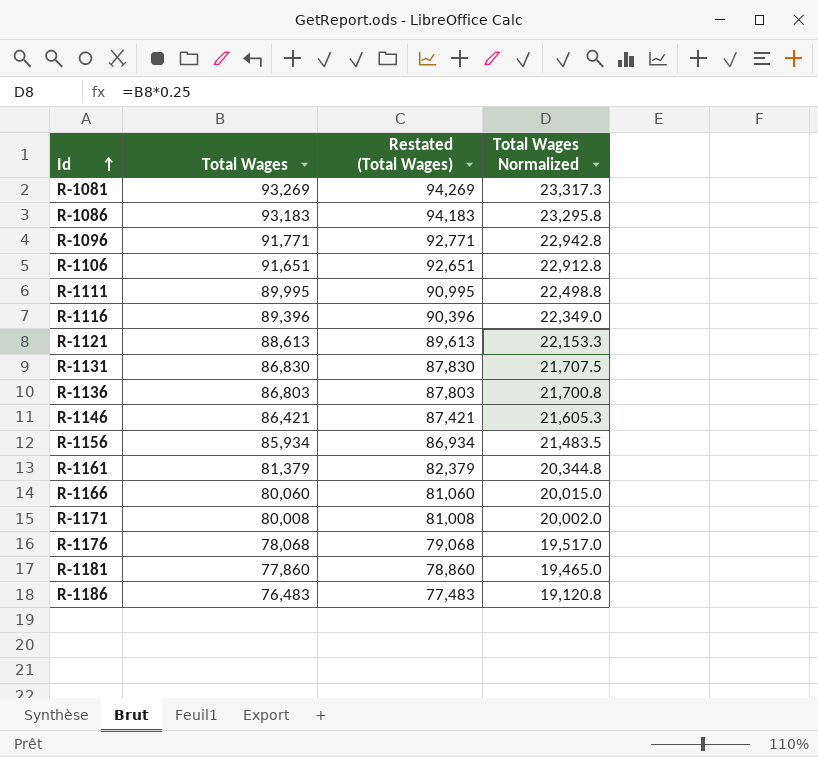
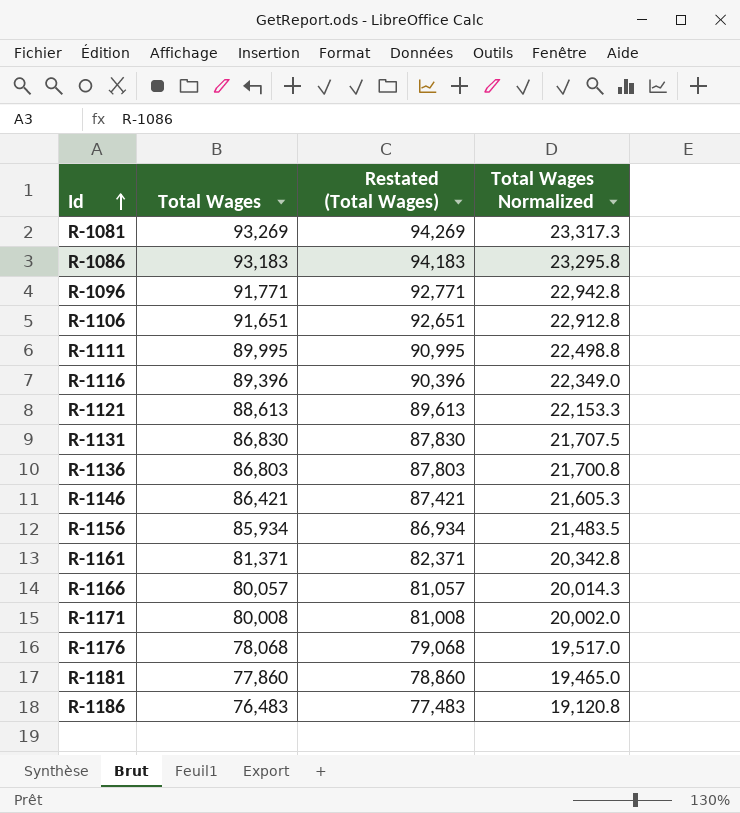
R-1161 | Total Wages: 81,379 -> 81,371
R-1161 | Restated (Total Wages): 82,379 -> 82,371
R-1161 | Total Wages Normalized: 20,344.8 -> 20,342.8
R-1166 | Total Wages: 80,060 -> 80,057
R-1166 | Restated (Total Wages): 81,060 -> 81,057
R-1166 | Total Wages Normalized: 20,015.0 -> 20,014.3

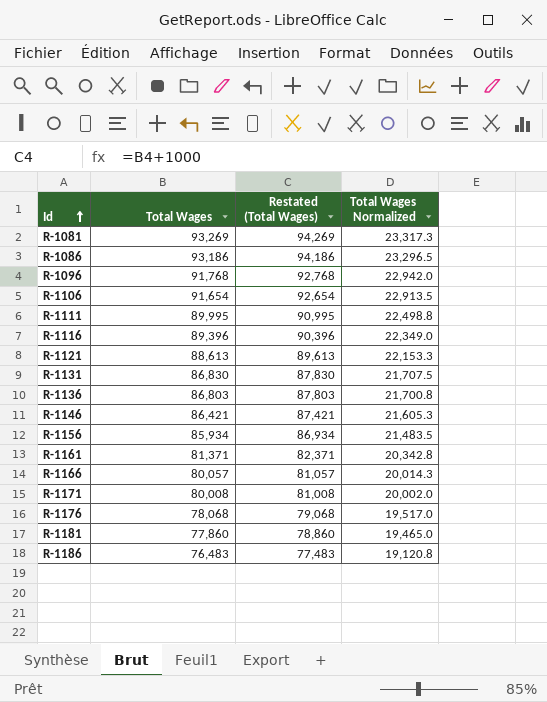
R-1086 | Total Wages: 93,183 -> 93,186
R-1086 | Restated (Total Wages): 94,183 -> 94,186
R-1086 | Total Wages Normalized: 23,295.8 -> 23,296.5
R-1096 | Total Wages: 91,771 -> 91,768
R-1096 | Restated (Total Wages): 92,771 -> 92,768
R-1096 | Total Wages Normalized: 22,942.8 -> 22,942.0
R-1106 | Total Wages: 91,651 -> 91,654
R-1106 | Restated (Total Wages): 92,651 -> 92,654
R-1106 | Total Wages Normalized: 22,912.8 -> 22,913.5

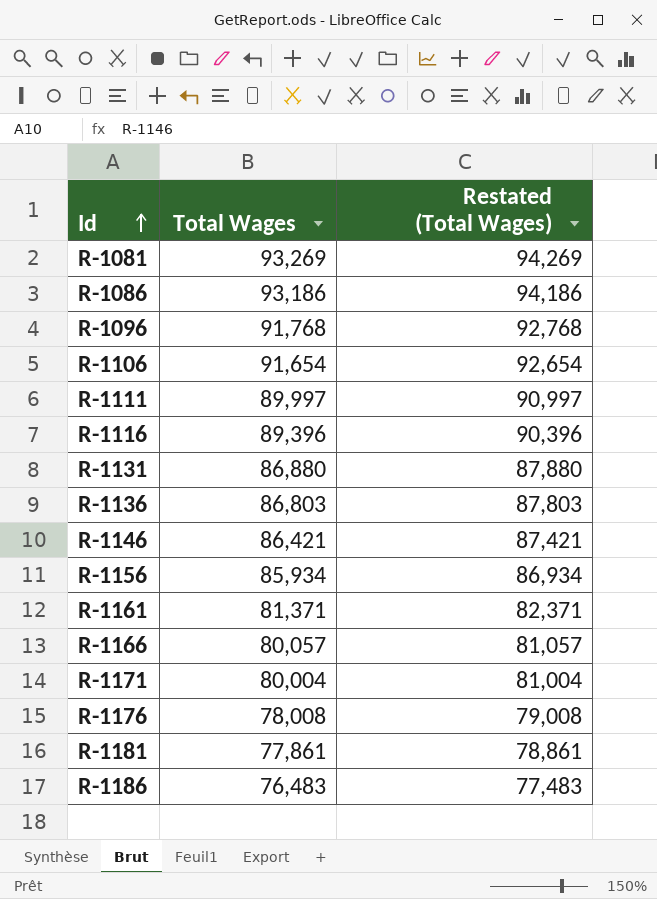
column Total Wages Normalized | formula: [Total Wages] * 0.25 -> none
row R-1121: 88,613 | 89,613 | 22,153.3 -> none
R-1111 | Total Wages: 89,995 -> 89,997
R-1111 | Restated (Total Wages): 90,995 -> 90,997
R-1131 | Total Wages: 86,830 -> 86,880
R-1131 | Restated (Total Wages): 87,830 -> 87,880
R-1171 | Total Wages: 80,008 -> 80,004
R-1171 | Restated (Total Wages): 81,008 -> 81,004
R-1176 | Total Wages: 78,068 -> 78,008
R-1176 | Restated (Total Wages): 79,068 -> 79,008
R-1181 | Total Wages: 77,860 -> 77,861
R-1181 | Restated (Total Wages): 78,860 -> 78,861

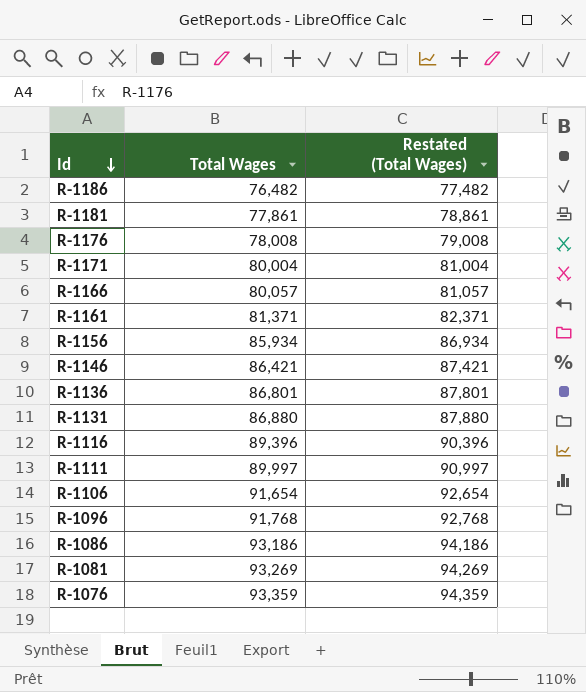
row order: Id ascending -> Id descending
R-1186 | Total Wages: 76,483 -> 76,482
R-1186 | Restated (Total Wages): 77,483 -> 77,482
R-1136 | Total Wages: 86,803 -> 86,801
R-1136 | Restated (Total Wages): 87,803 -> 87,801
row R-1076: none -> 93,359 | 94,359

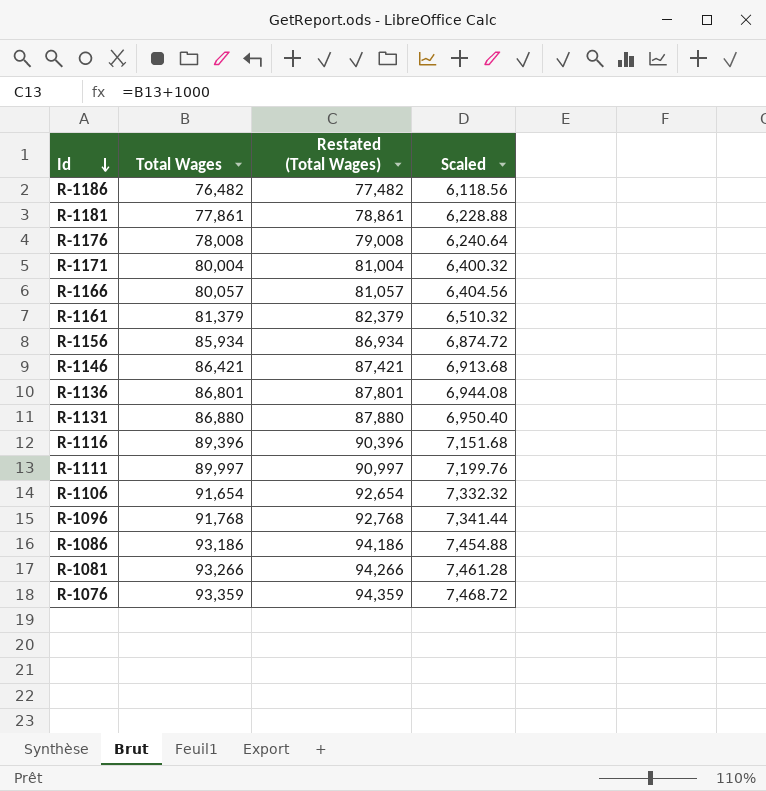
column Scaled | formula: none -> [Total Wages] * 0.08
R-1161 | Total Wages: 81,371 -> 81,379
R-1161 | Restated (Total Wages): 82,371 -> 82,379
R-1081 | Total Wages: 93,269 -> 93,266
R-1081 | Restated (Total Wages): 94,269 -> 94,266

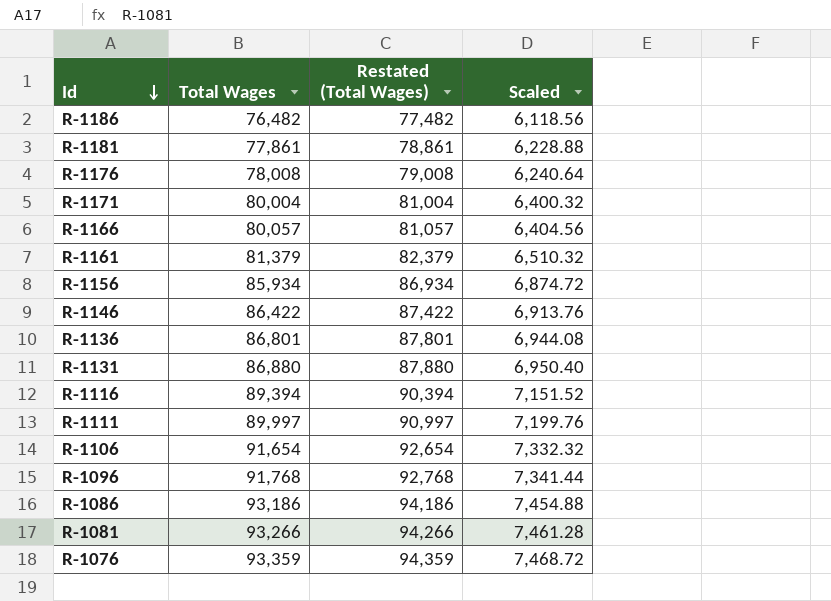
R-1146 | Total Wages: 86,421 -> 86,422
R-1146 | Restated (Total Wages): 87,421 -> 87,422
R-1146 | Scaled: 6,913.68 -> 6,913.76
R-1116 | Total Wages: 89,396 -> 89,394
R-1116 | Restated (Total Wages): 90,396 -> 90,394
R-1116 | Scaled: 7,151.68 -> 7,151.52

